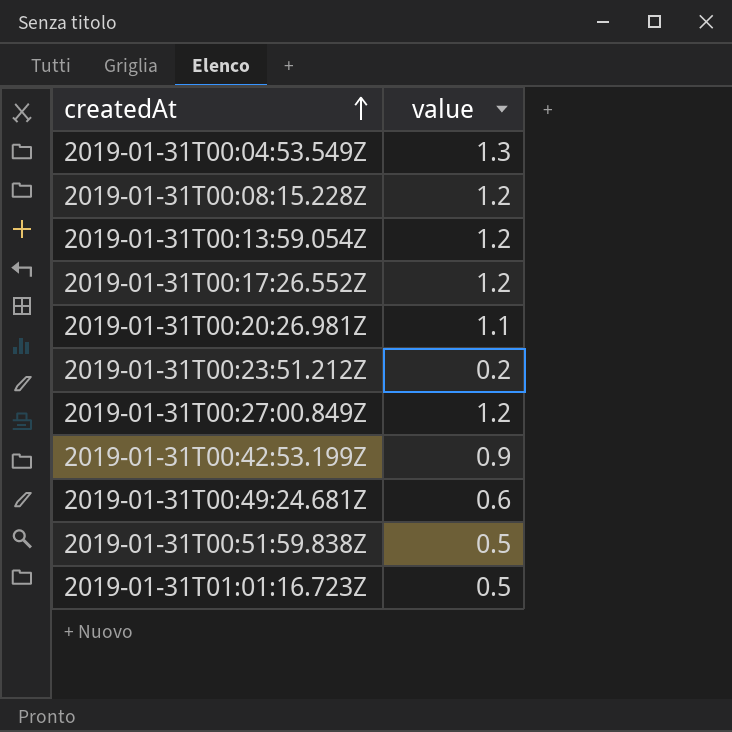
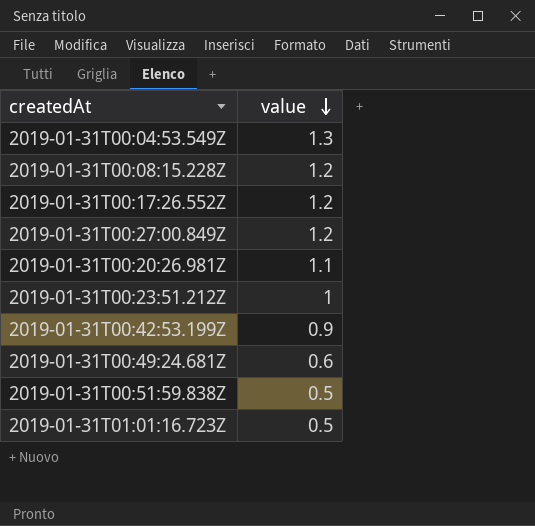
row order: createdAt ascending -> value descending
row 2019-01-31T00:13:59.054Z: 1.2 -> none
2019-01-31T00:23:51.212Z | value: 0.2 -> 1

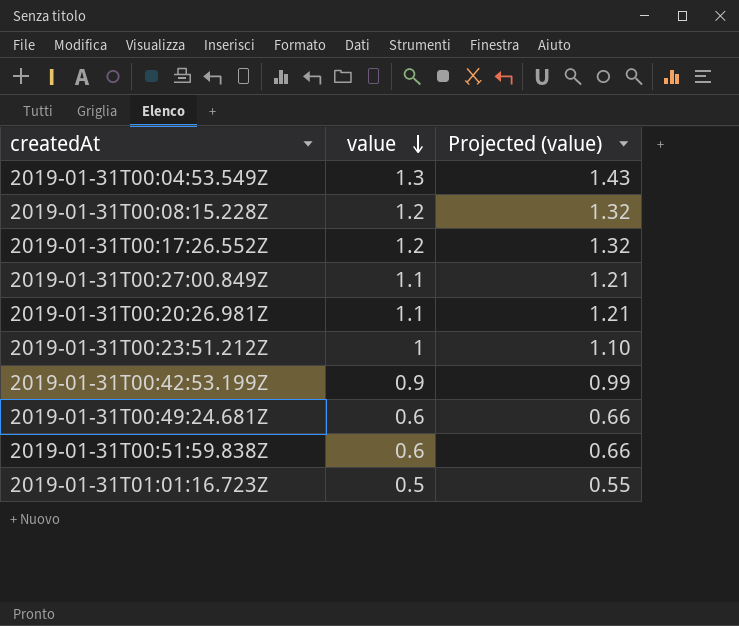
column Projected (value) | formula: none -> [value] * 1.1
2019-01-31T00:27:00.849Z | value: 1.2 -> 1.1
2019-01-31T00:51:59.838Z | value: 0.5 -> 0.6

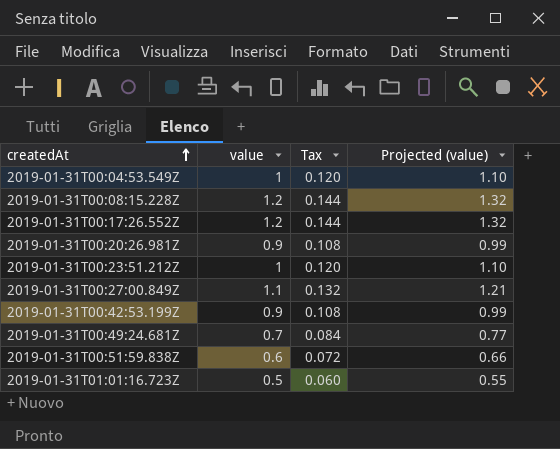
row order: value descending -> createdAt ascending
column Tax | formula: none -> [value] * 0.12
2019-01-31T00:04:53.549Z | value: 1.3 -> 1
2019-01-31T00:04:53.549Z | Projected (value): 1.43 -> 1.10
2019-01-31T00:20:26.981Z | value: 1.1 -> 0.9
2019-01-31T00:20:26.981Z | Projected (value): 1.21 -> 0.99
2019-01-31T00:49:24.681Z | value: 0.6 -> 0.7
2019-01-31T00:49:24.681Z | Projected (value): 0.66 -> 0.77

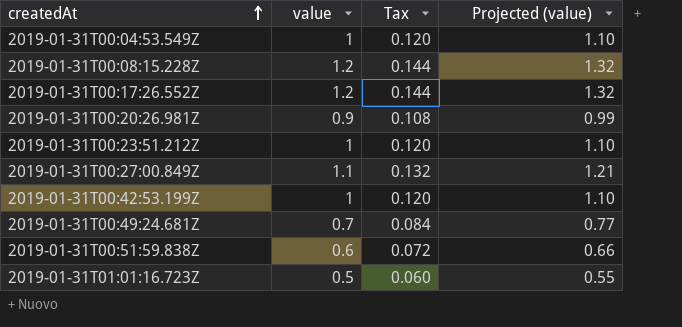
2019-01-31T00:42:53.199Z | value: 0.9 -> 1
2019-01-31T00:42:53.199Z | Tax: 0.108 -> 0.120
2019-01-31T00:42:53.199Z | Projected (value): 0.99 -> 1.10

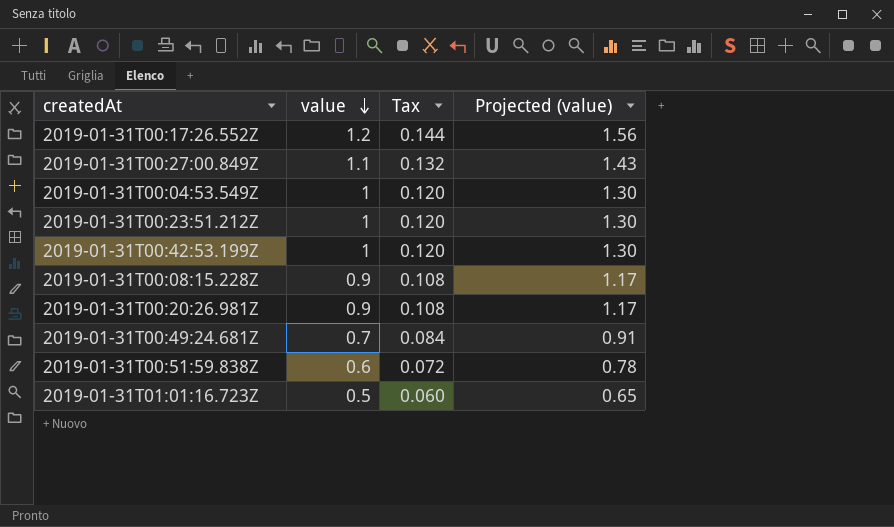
row order: createdAt ascending -> value descending
column Projected (value) | formula: [value] * 1.1 -> [value] * 1.3
2019-01-31T00:08:15.228Z | value: 1.2 -> 0.9
2019-01-31T00:08:15.228Z | Tax: 0.144 -> 0.108

